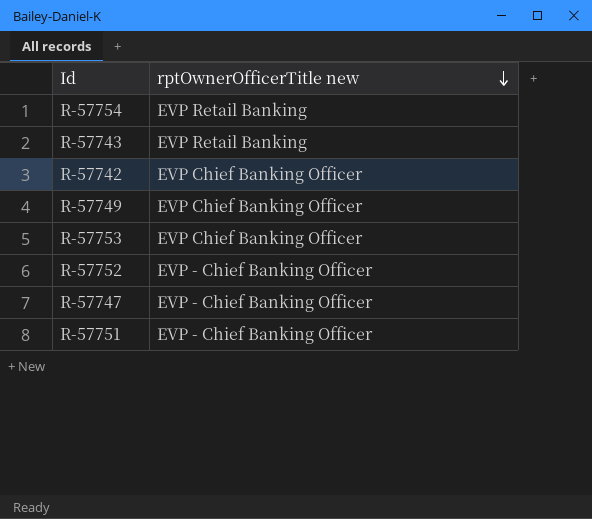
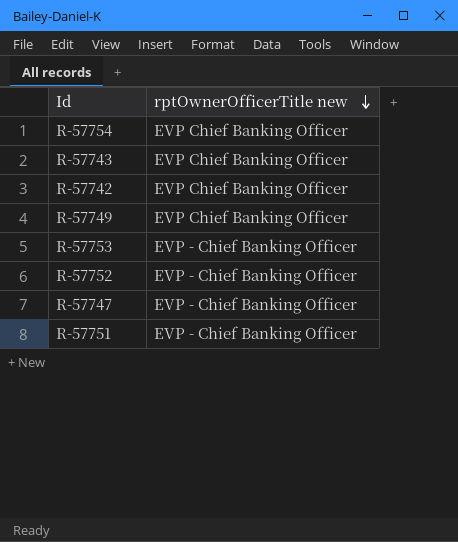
R-57754 | rptOwnerOfficerTitle new: EVP Retail Banking -> EVP Chief Banking Officer
R-57743 | rptOwnerOfficerTitle new: EVP Retail Banking -> EVP Chief Banking Officer
R-57753 | rptOwnerOfficerTitle new: EVP Chief Banking Officer -> EVP - Chief Banking Officer

